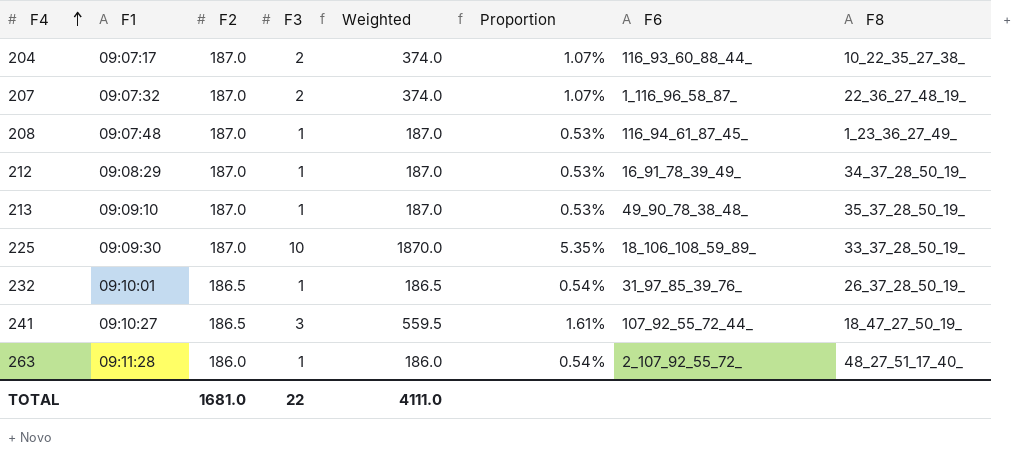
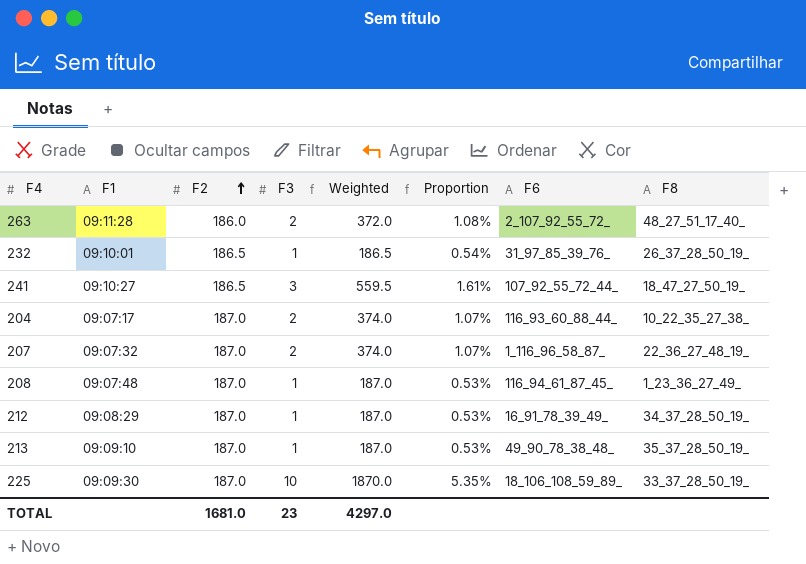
row order: F4 ascending -> F2 ascending
263 | F3: 1 -> 2
263 | Weighted: 186.0 -> 372.0
263 | Proportion: 0.54% -> 1.08%
TOTAL | F3: 22 -> 23
TOTAL | Weighted: 4111.0 -> 4297.0

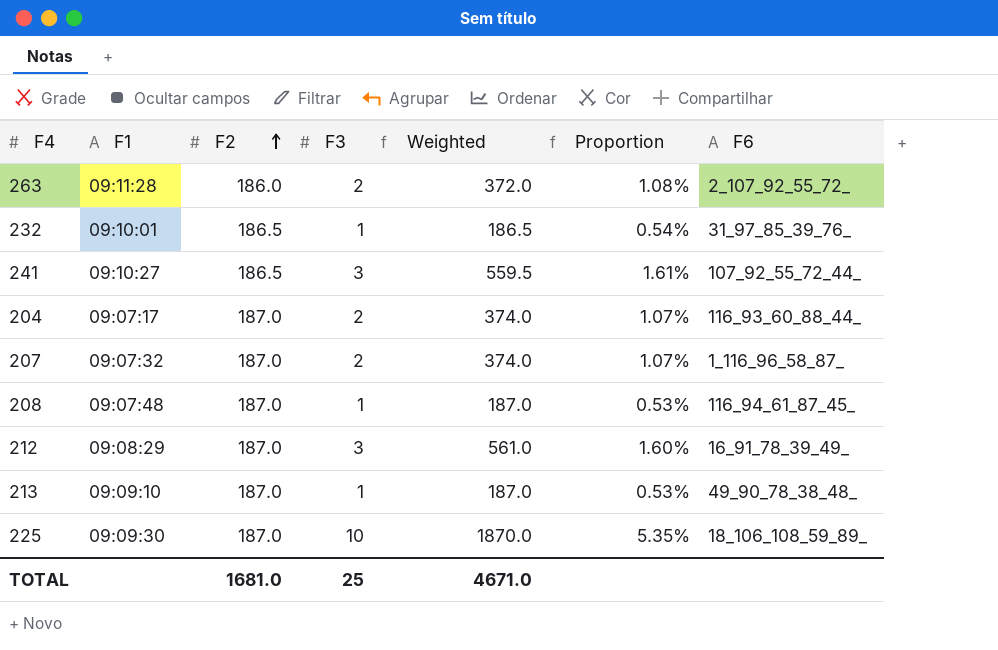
column F8 | position: 8 -> none
212 | F3: 1 -> 3
212 | Weighted: 187.0 -> 561.0
212 | Proportion: 0.53% -> 1.60%
TOTAL | F3: 23 -> 25
TOTAL | Weighted: 4297.0 -> 4671.0

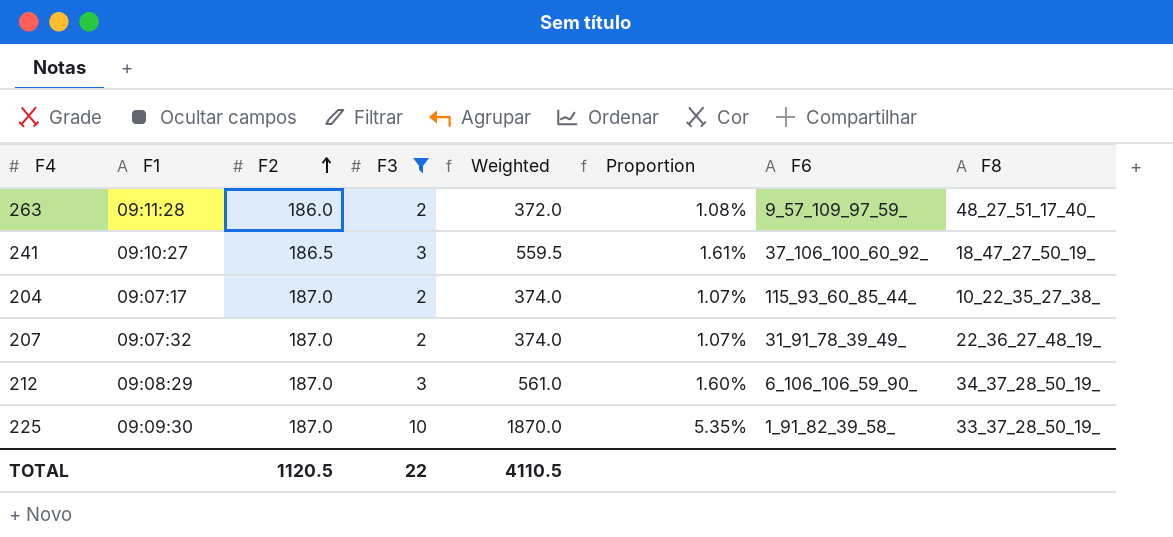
filter: none -> F3 != 1
column F8 | position: none -> 8
263 | F6: 2_107_92_55_72_ -> 9_57_109_97_59_
241 | F6: 107_92_55_72_44_ -> 37_106_100_60_92_
204 | F6: 116_93_60_88_44_ -> 115_93_60_85_44_
207 | F6: 1_116_96_58_87_ -> 31_91_78_39_49_
212 | F6: 16_91_78_39_49_ -> 6_106_106_59_90_
225 | F6: 18_106_108_59_89_ -> 1_91_82_39_58_
TOTAL | F2: 1681.0 -> 1120.5
TOTAL | F3: 25 -> 22
TOTAL | Weighted: 4671.0 -> 4110.5

